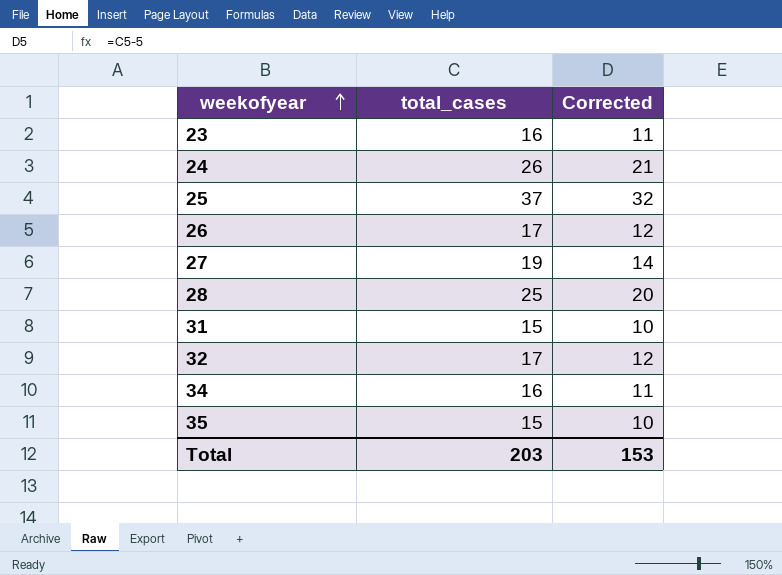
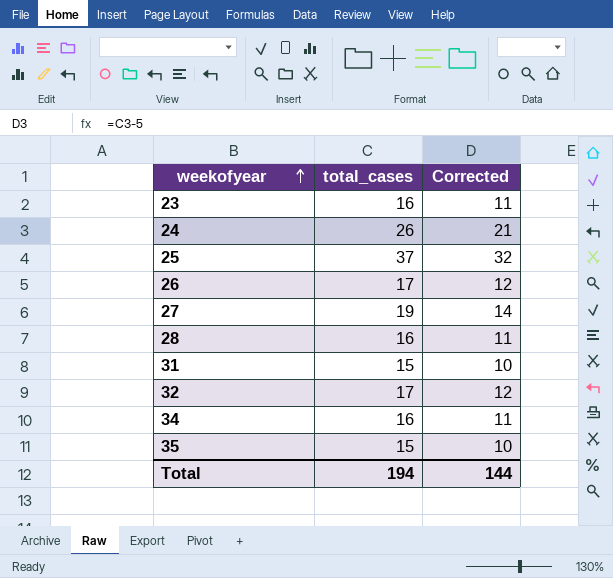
28 | total_cases: 25 -> 16
28 | Corrected: 20 -> 11
Total | total_cases: 203 -> 194
Total | Corrected: 153 -> 144

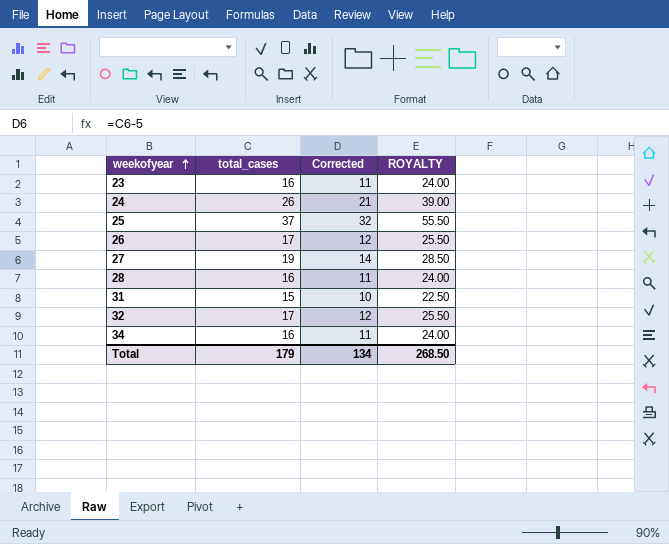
column ROYALTY | formula: none -> [total_cases] * 1.5
row 35: 15 | 10 -> none
Total | total_cases: 194 -> 179
Total | Corrected: 144 -> 134

